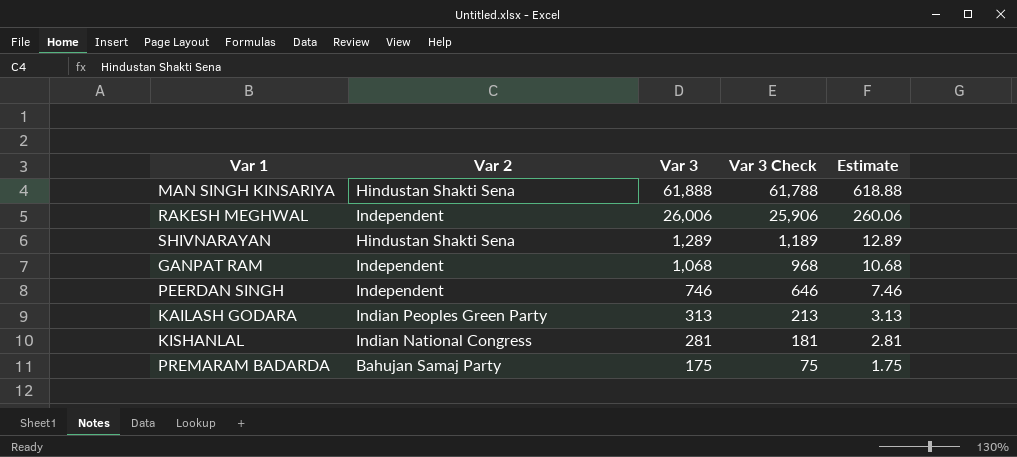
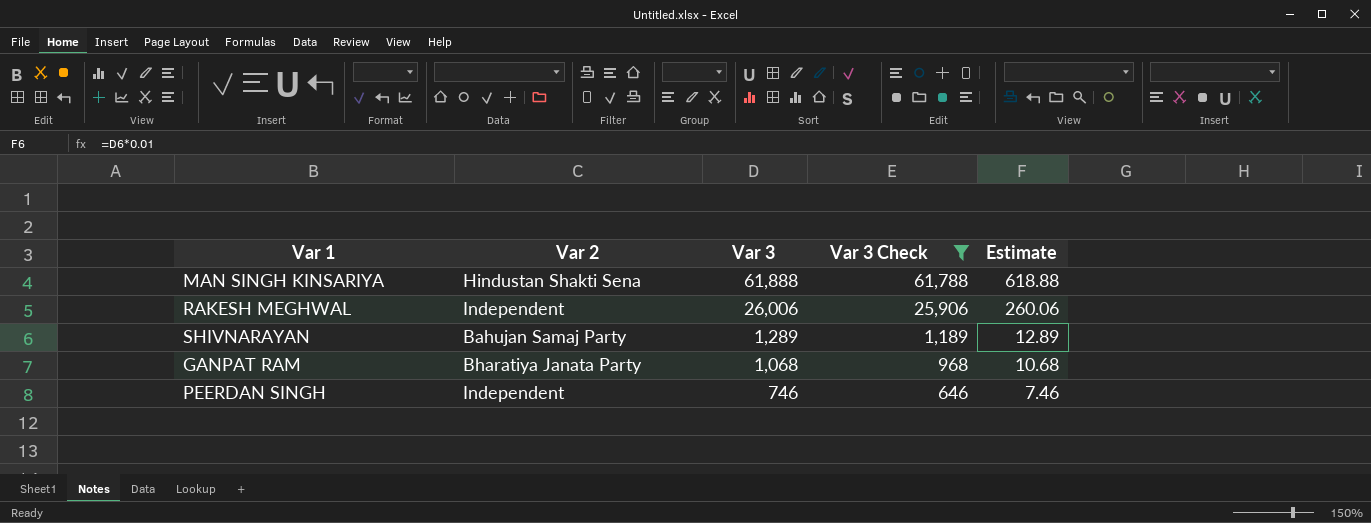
filter: none -> Var 3 Check >= 646
SHIVNARAYAN | Var 2: Hindustan Shakti Sena -> Bahujan Samaj Party
GANPAT RAM | Var 2: Independent -> Bharatiya Janata Party

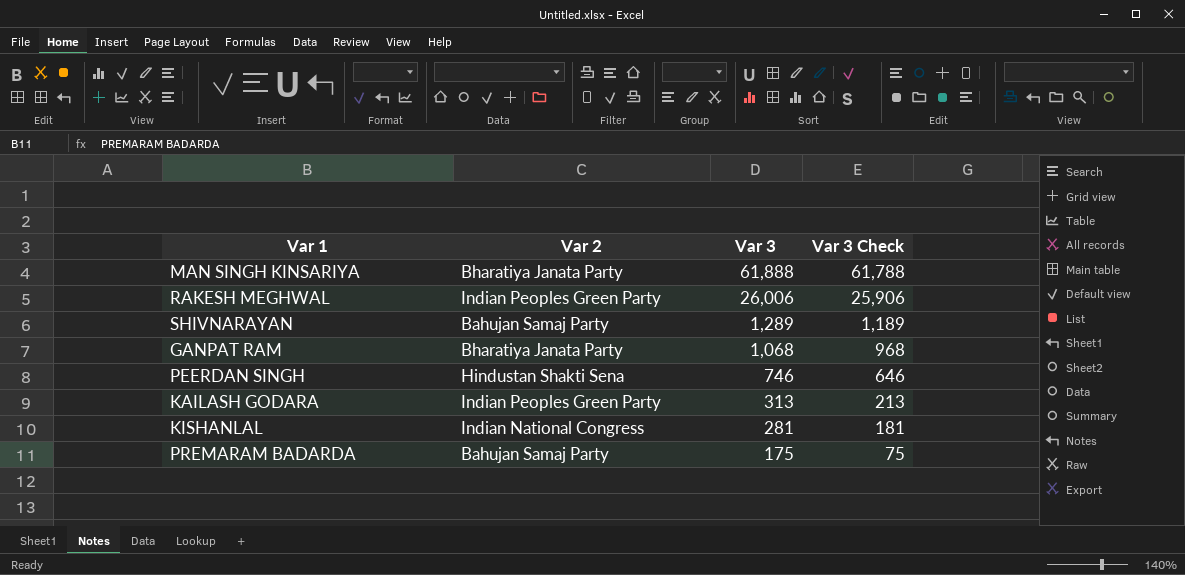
filter: Var 3 Check >= 646 -> none
column Estimate | formula: [Var 3] * 0.01 -> none
MAN SINGH KINSARIYA | Var 2: Hindustan Shakti Sena -> Bharatiya Janata Party
RAKESH MEGHWAL | Var 2: Independent -> Indian Peoples Green Party
PEERDAN SINGH | Var 2: Independent -> Hindustan Shakti Sena

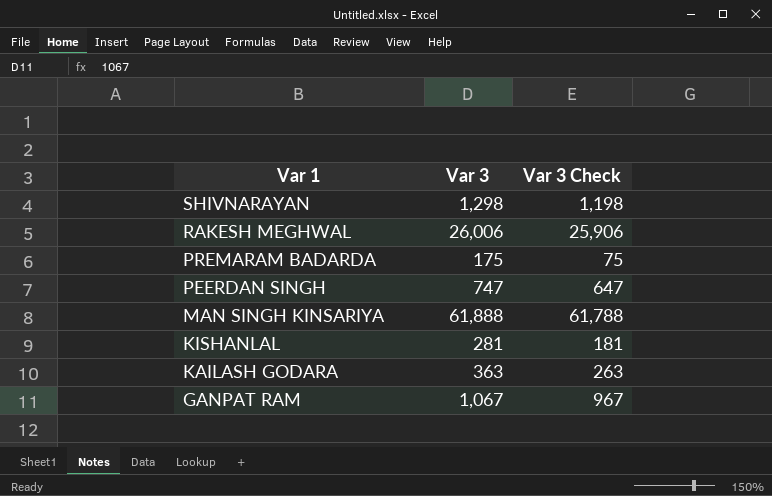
row order: Var 3 descending -> Var 1 descending
column Var 2 | position: 2 -> none
SHIVNARAYAN | Var 3: 1,289 -> 1,298
SHIVNARAYAN | Var 3 Check: 1,189 -> 1,198
PEERDAN SINGH | Var 3: 746 -> 747
PEERDAN SINGH | Var 3 Check: 646 -> 647
KAILASH GODARA | Var 3: 313 -> 363
KAILASH GODARA | Var 3 Check: 213 -> 263
GANPAT RAM | Var 3: 1,068 -> 1,067
GANPAT RAM | Var 3 Check: 968 -> 967

